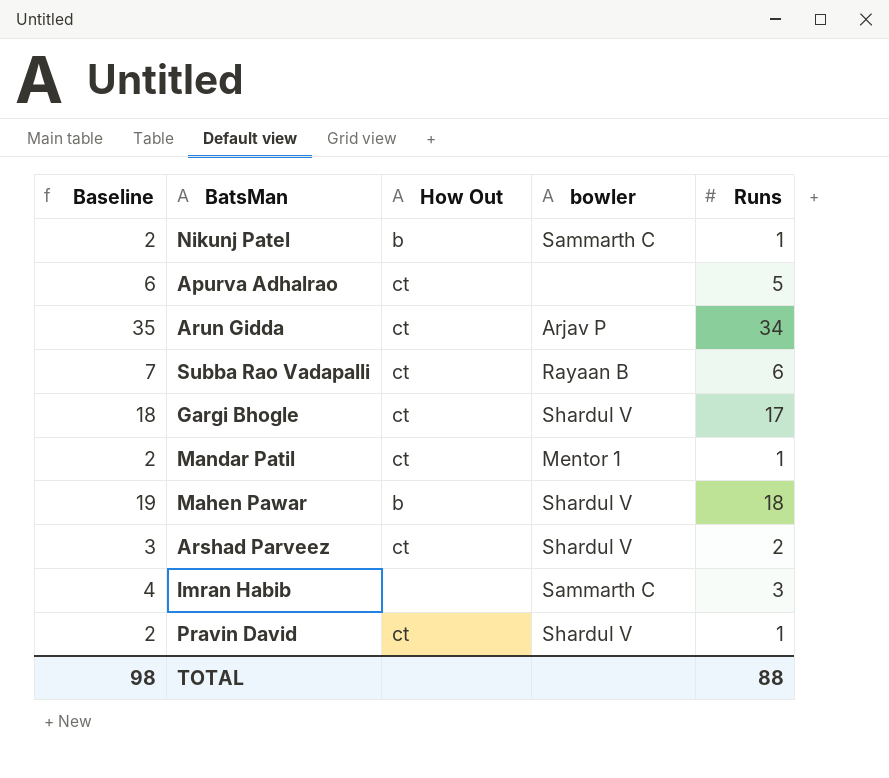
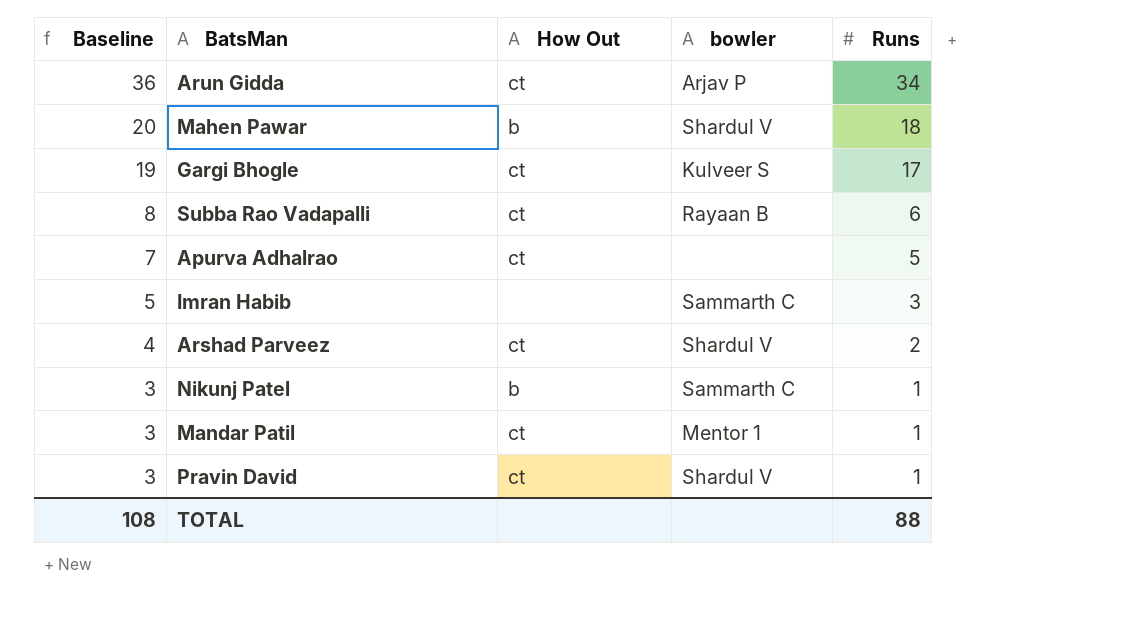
row order: none -> Baseline descending
column Baseline | formula: [Runs] + 1 -> [Runs] + 2
Gargi Bhogle | bowler: Shardul V -> Kulveer S
TOTAL | Baseline: 98 -> 108

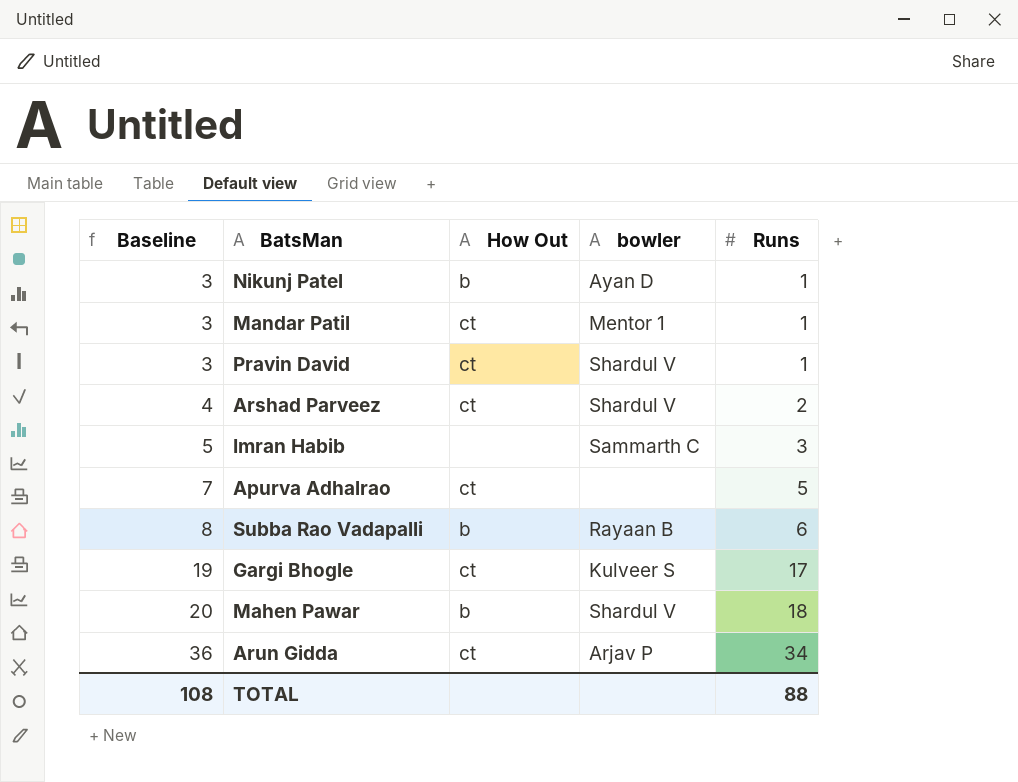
row order: Baseline descending -> Baseline ascending
Nikunj Patel | bowler: Sammarth C -> Ayan D
Subba Rao Vadapalli | How Out: ct -> b

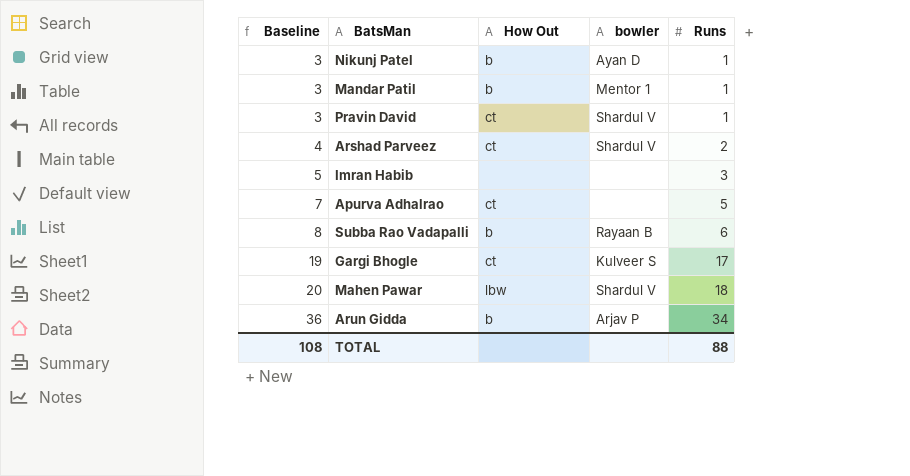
Mandar Patil | How Out: ct -> b
Imran Habib | bowler: Sammarth C -> none
Mahen Pawar | How Out: b -> lbw
Arun Gidda | How Out: ct -> b

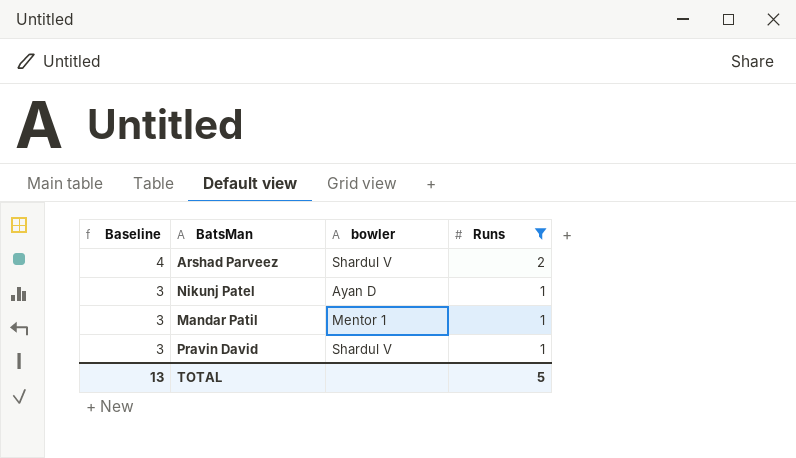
filter: none -> Runs <= 2
row order: Baseline ascending -> Baseline descending
column How Out | position: 3 -> none
TOTAL | Baseline: 108 -> 13
TOTAL | Runs: 88 -> 5

